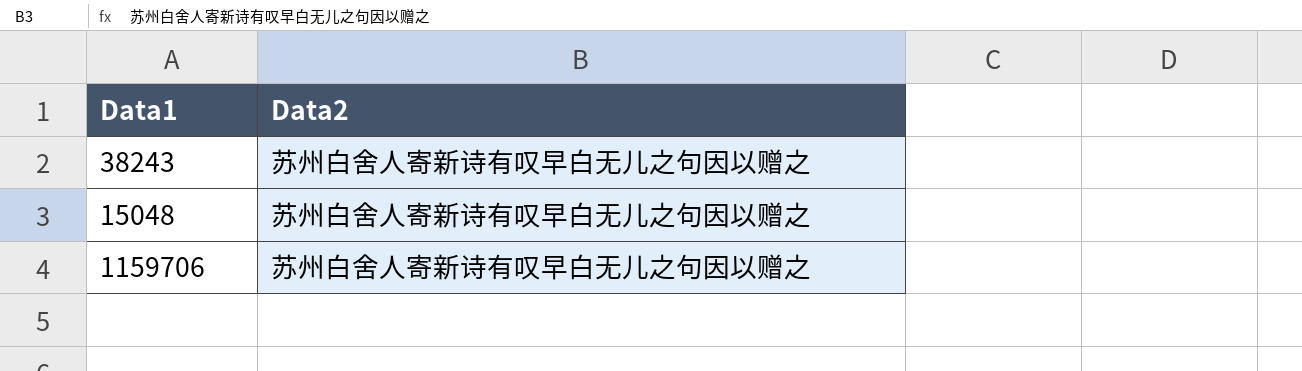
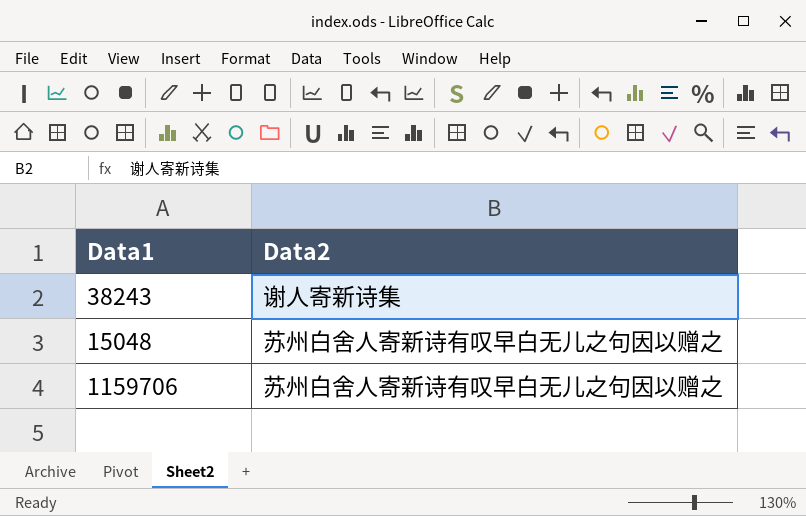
38243 | Data2: 苏州白舍人寄新诗有叹早白无儿之句因以赠之 -> 谢人寄新诗集

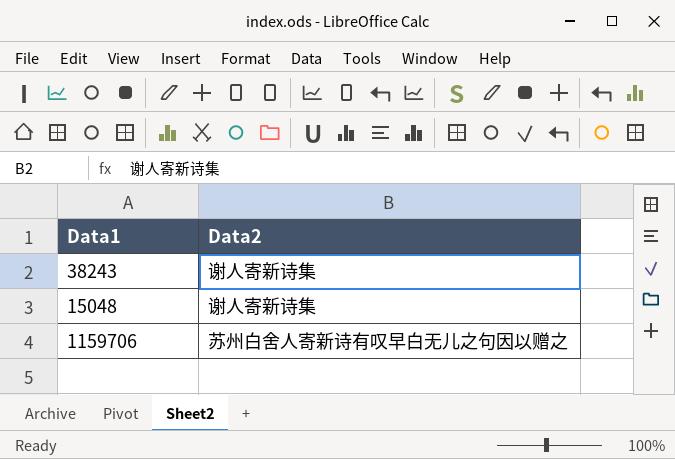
15048 | Data2: 苏州白舍人寄新诗有叹早白无儿之句因以赠之 -> 谢人寄新诗集

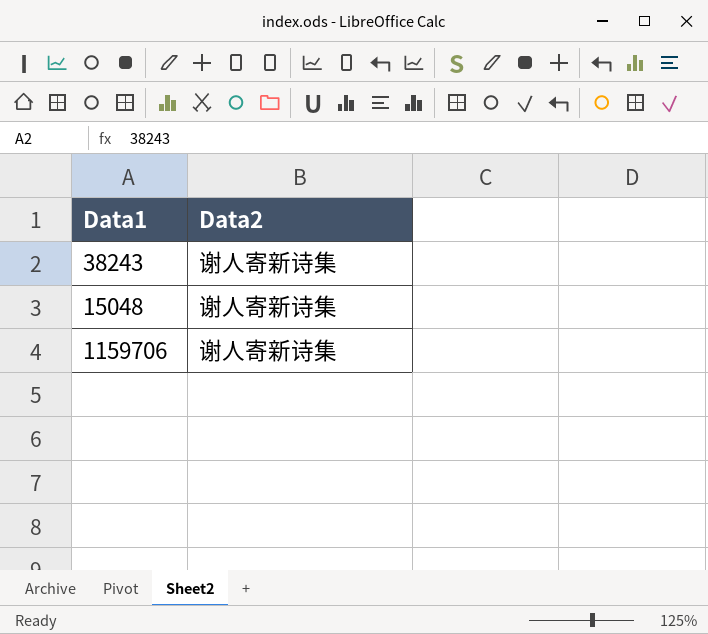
1159706 | Data2: 苏州白舍人寄新诗有叹早白无儿之句因以赠之 -> 谢人寄新诗集

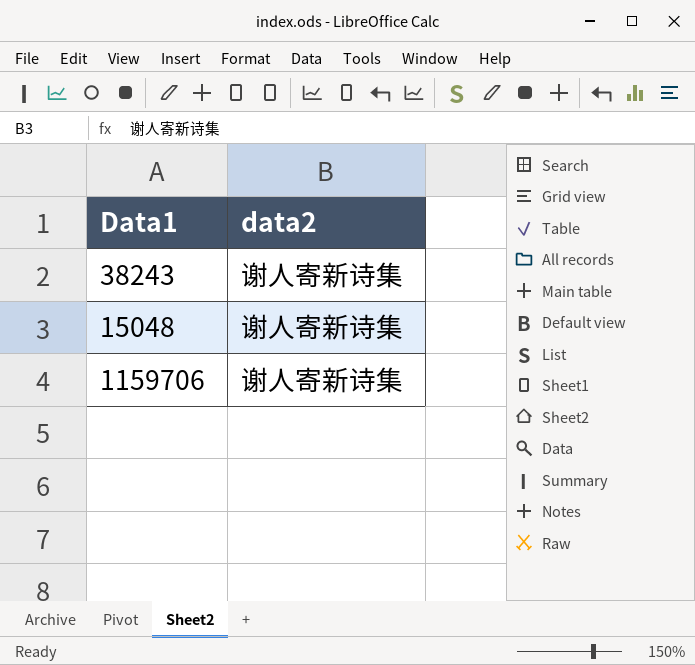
column name: Data2 -> data2

